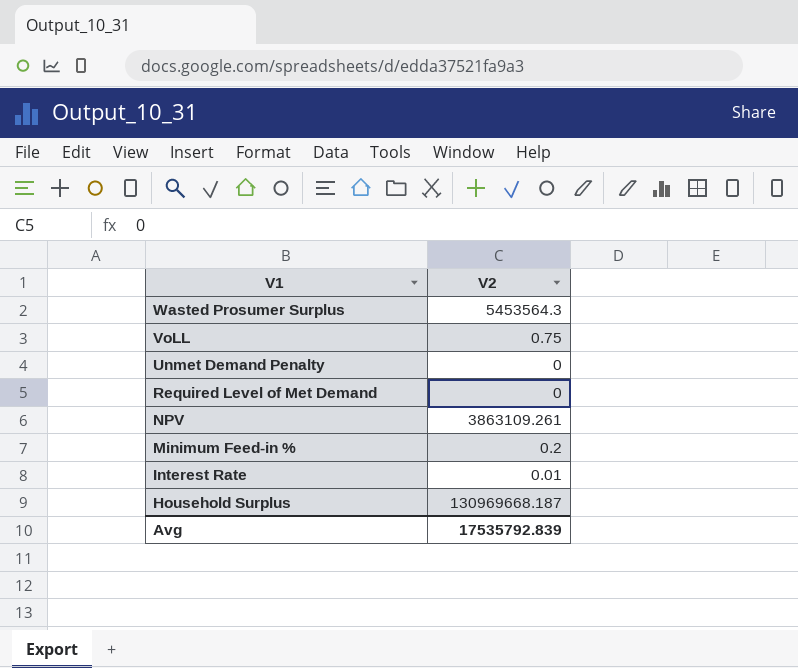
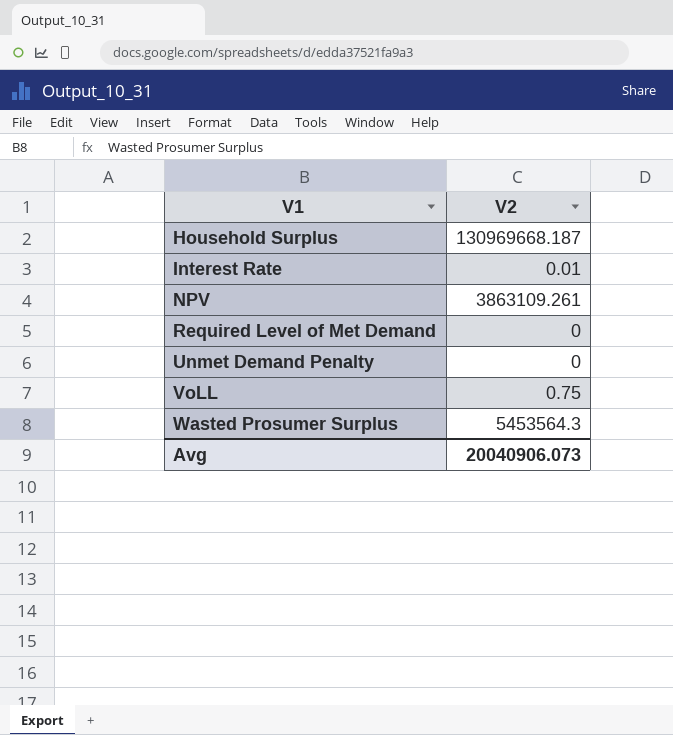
row order: V1 descending -> V1 ascending
row Minimum Feed-in %: 0.2 -> none
Avg | V2: 17535792.839 -> 20040906.073

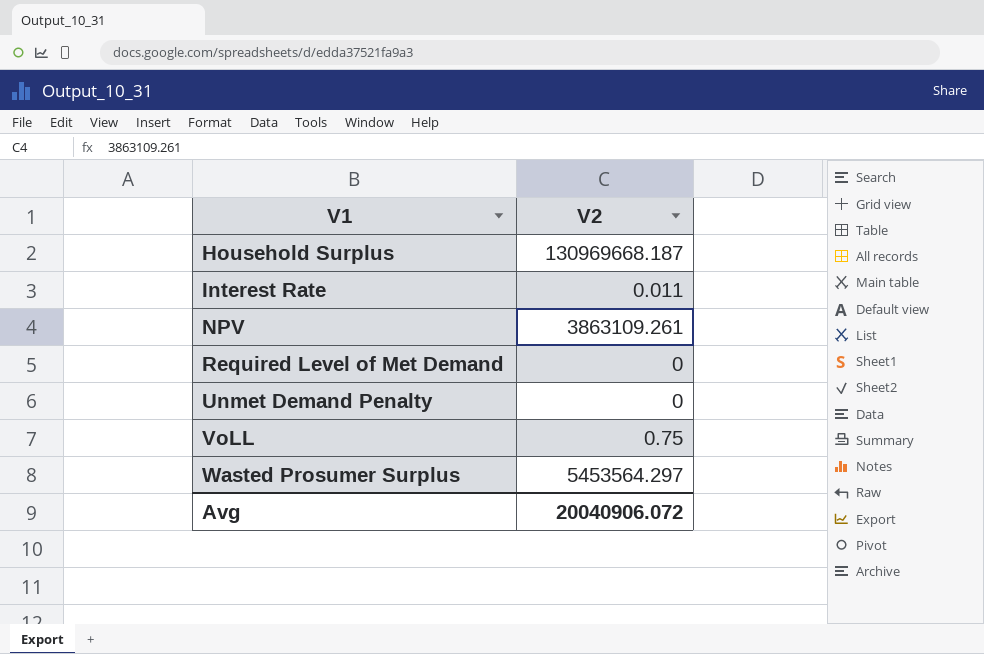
Interest Rate | V2: 0.01 -> 0.011
Wasted Prosumer Surplus | V2: 5453564.3 -> 5453564.297
Avg | V2: 20040906.073 -> 20040906.072

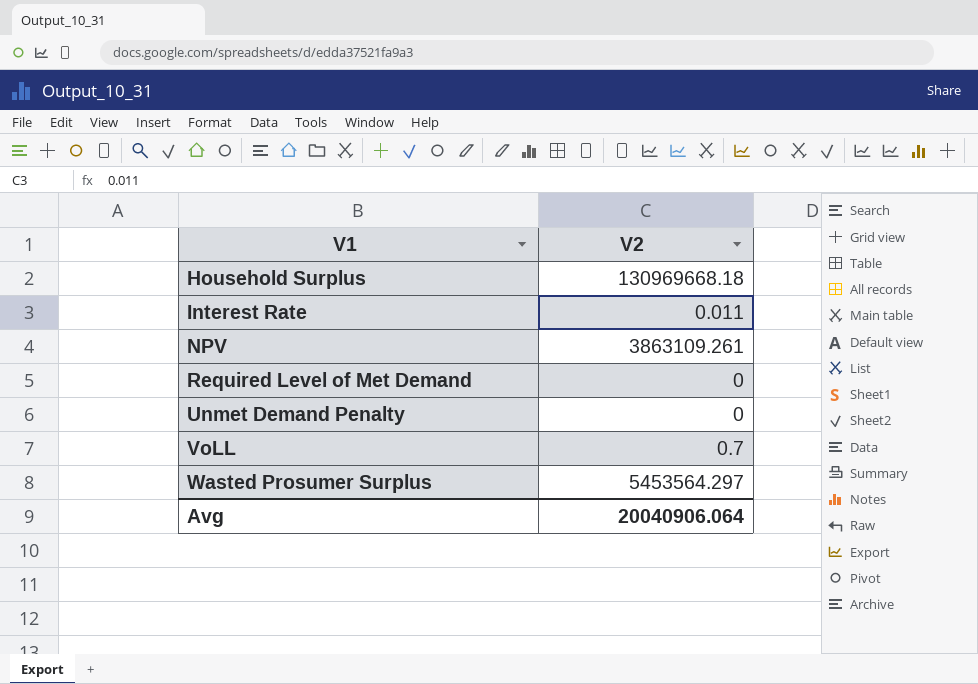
Household Surplus | V2: 130969668.187 -> 130969668.18
VoLL | V2: 0.75 -> 0.7
Avg | V2: 20040906.072 -> 20040906.064

